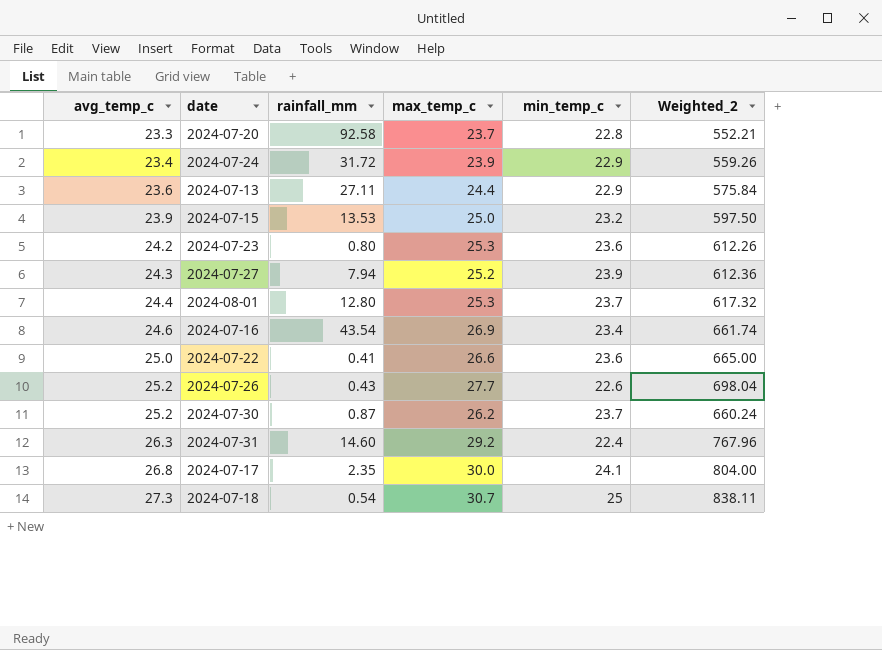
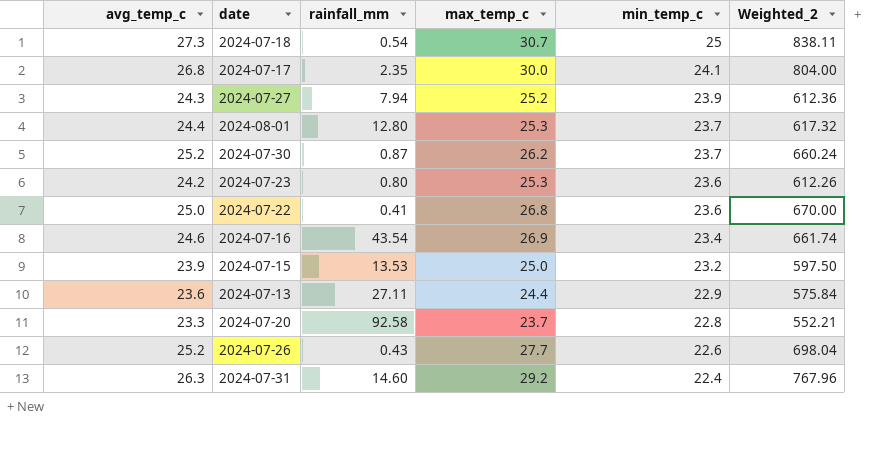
row order: avg_temp_c ascending -> min_temp_c descending
row 2024-07-24: 23.4 | 31.72 | 23.9 | 22.9 | 559.26 -> none
2024-07-22 | max_temp_c: 26.6 -> 26.8
2024-07-22 | Weighted_2: 665.00 -> 670.00

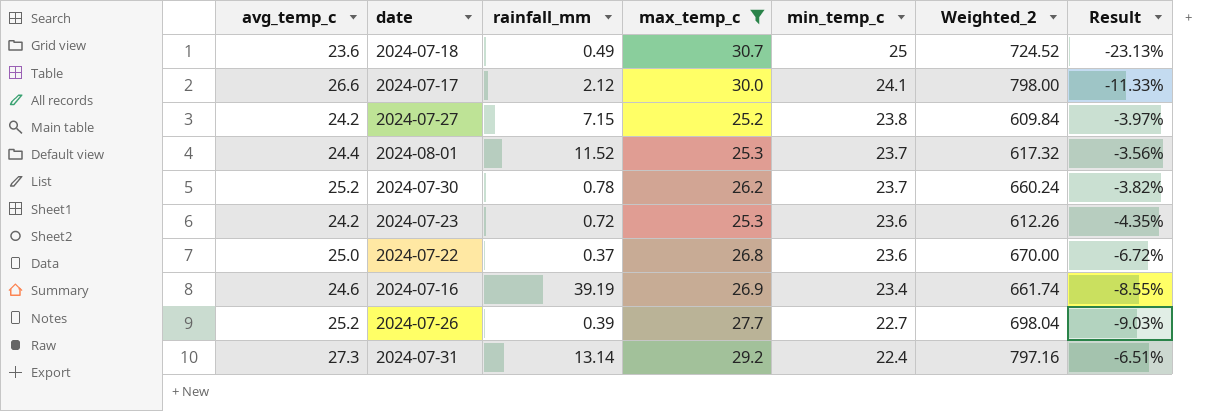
filter: none -> max_temp_c >= 25.2
column Result | formula: none -> ([avg_temp_c] - [max_temp_c]) / [max_temp_c]
2024-07-18 | avg_temp_c: 27.3 -> 23.6
2024-07-18 | rainfall_mm: 0.54 -> 0.49
2024-07-18 | Weighted_2: 838.11 -> 724.52
2024-07-17 | avg_temp_c: 26.8 -> 26.6
2024-07-17 | rainfall_mm: 2.35 -> 2.12
2024-07-17 | Weighted_2: 804.00 -> 798.00
2024-07-27 | avg_temp_c: 24.3 -> 24.2
2024-07-27 | rainfall_mm: 7.94 -> 7.15
2024-07-27 | min_temp_c: 23.9 -> 23.8
2024-07-27 | Weighted_2: 612.36 -> 609.84
2024-08-01 | rainfall_mm: 12.80 -> 11.52
2024-07-30 | rainfall_mm: 0.87 -> 0.78
2024-07-23 | rainfall_mm: 0.80 -> 0.72
2024-07-22 | rainfall_mm: 0.41 -> 0.37
2024-07-16 | rainfall_mm: 43.54 -> 39.19
2024-07-26 | rainfall_mm: 0.43 -> 0.39
2024-07-26 | min_temp_c: 22.6 -> 22.7
2024-07-31 | avg_temp_c: 26.3 -> 27.3
2024-07-31 | rainfall_mm: 14.60 -> 13.14
2024-07-31 | Weighted_2: 767.96 -> 797.16

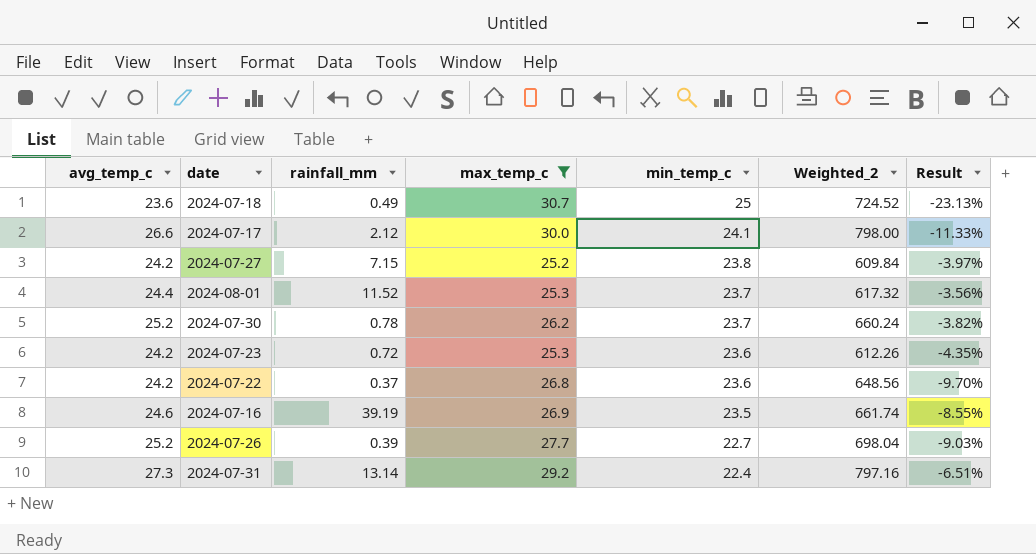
2024-07-22 | avg_temp_c: 25.0 -> 24.2
2024-07-22 | Weighted_2: 670.00 -> 648.56
2024-07-22 | Result: -6.72% -> -9.70%
2024-07-16 | min_temp_c: 23.4 -> 23.5

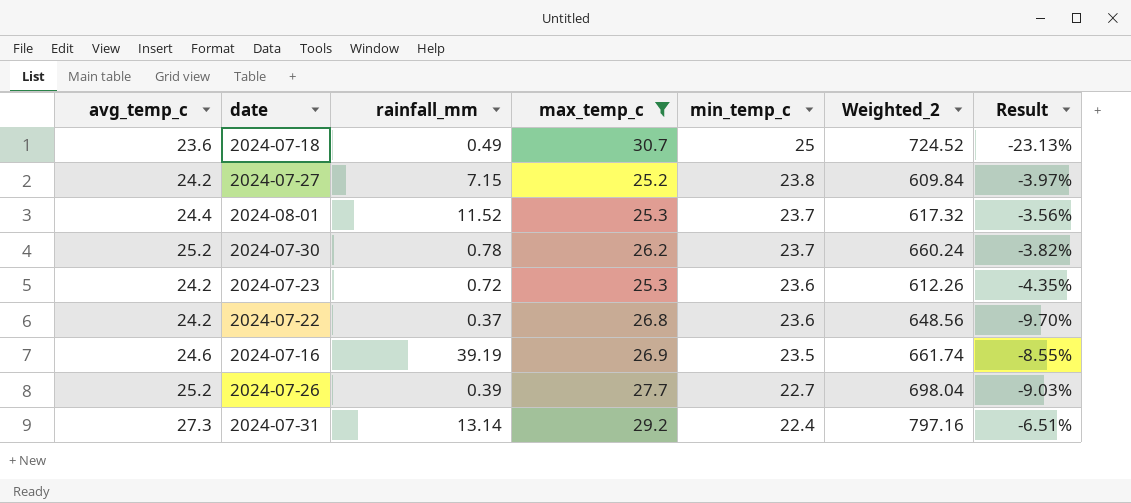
row 2024-07-17: 26.6 | 2.12 | 30.0 | 24.1 | 798.00 | -11.33% -> none

